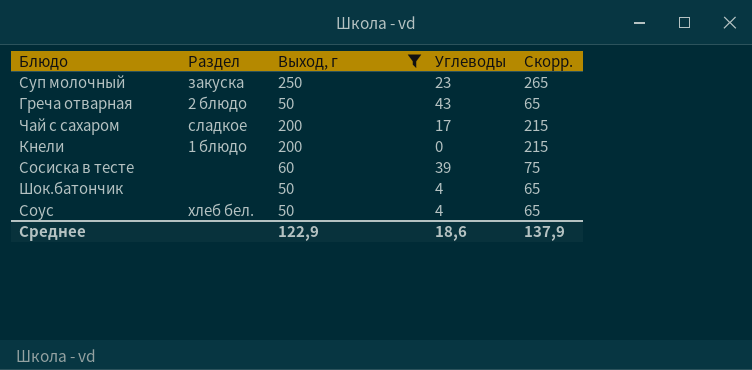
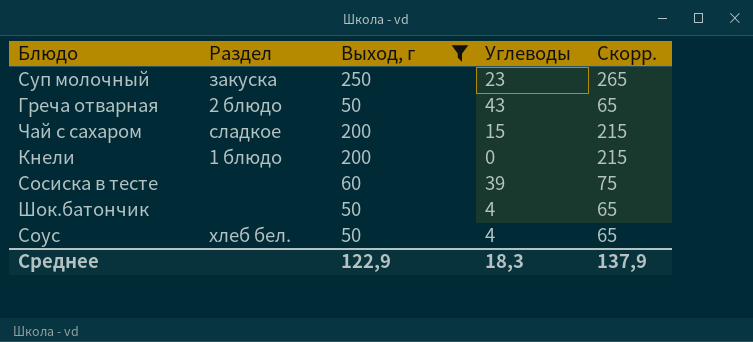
Чай с сахаром | Углеводы: 17 -> 15
Среднее | Углеводы: 18,6 -> 18,3

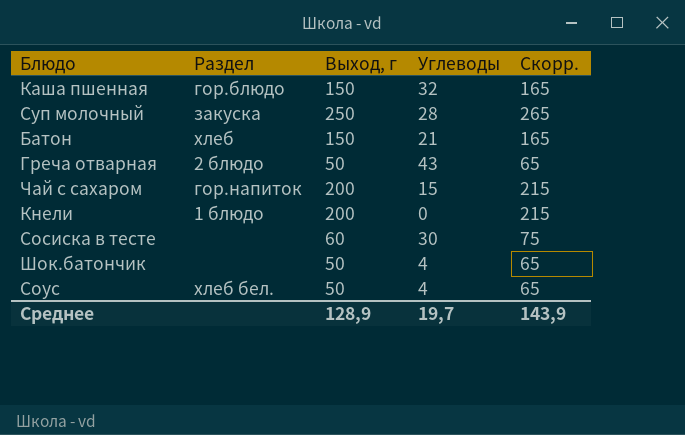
filter: Выход, г != 150 -> none
Суп молочный | Углеводы: 23 -> 28
Чай с сахаром | Раздел: сладкое -> гор.напиток
Сосиска в тесте | Углеводы: 39 -> 30
Среднее | Выход, г: 122,9 -> 128,9
Среднее | Углеводы: 18,3 -> 19,7
Среднее | Скорр.: 137,9 -> 143,9

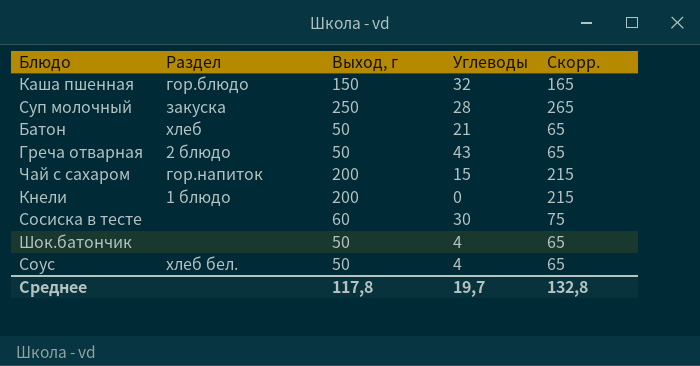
Батон | Выход, г: 150 -> 50
Батон | Скорр.: 165 -> 65
Среднее | Выход, г: 128,9 -> 117,8
Среднее | Скорр.: 143,9 -> 132,8

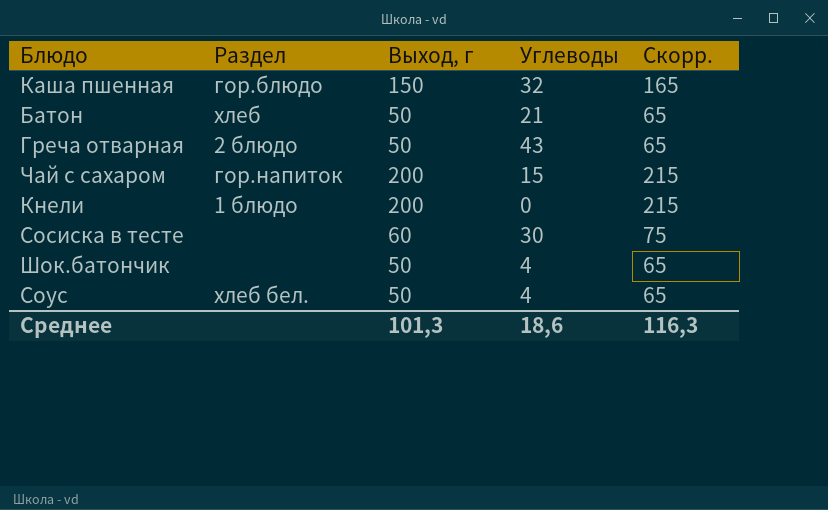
row Суп молочный: закуска | 250 | 28 | 265 -> none
Среднее | Выход, г: 117,8 -> 101,3
Среднее | Углеводы: 19,7 -> 18,6
Среднее | Скорр.: 132,8 -> 116,3

